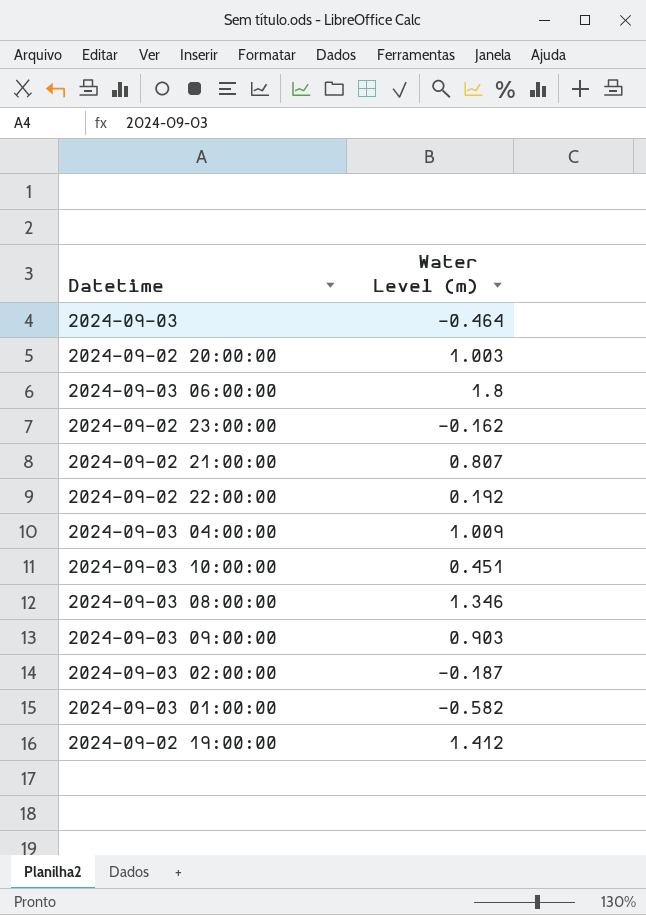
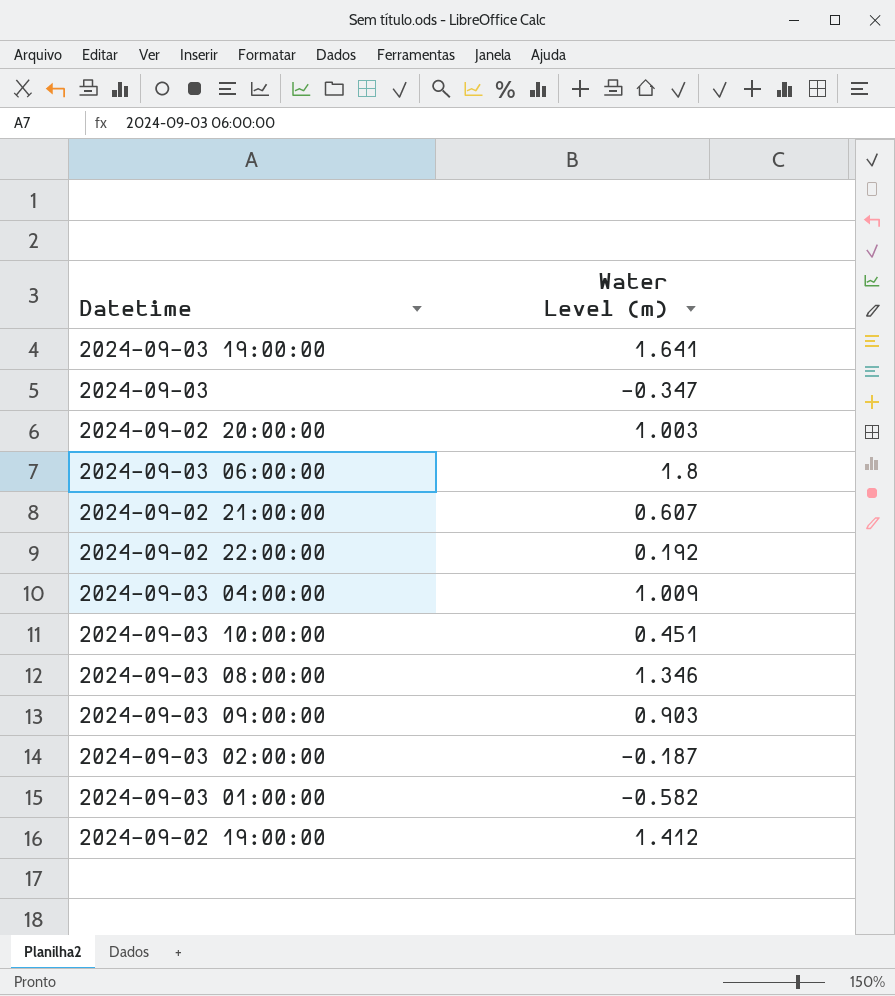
row 2024-09-02 23:00:00: -0.162 -> none
row 2024-09-03 19:00:00: none -> 1.641
2024-09-03 | Water Level (m): -0.464 -> -0.347
2024-09-02 21:00:00 | Water Level (m): 0.807 -> 0.607

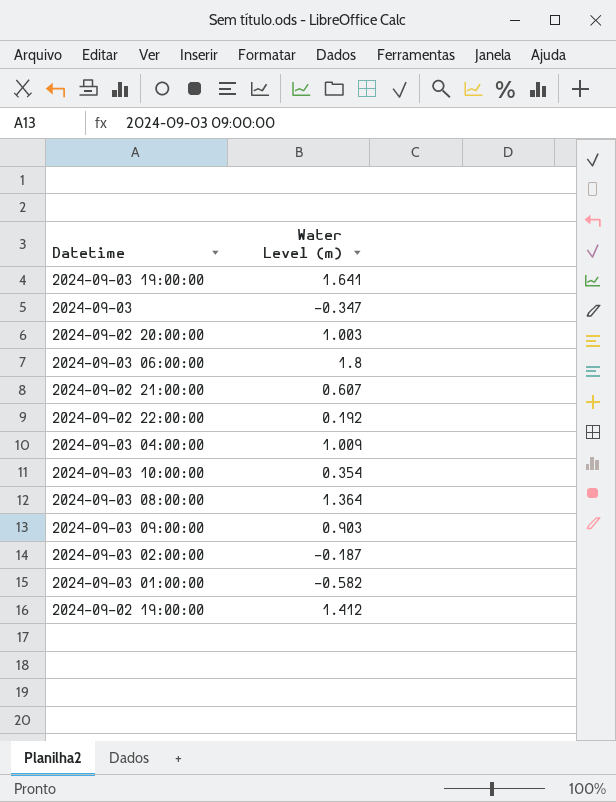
2024-09-03 10:00:00 | Water Level (m): 0.451 -> 0.354
2024-09-03 08:00:00 | Water Level (m): 1.346 -> 1.364

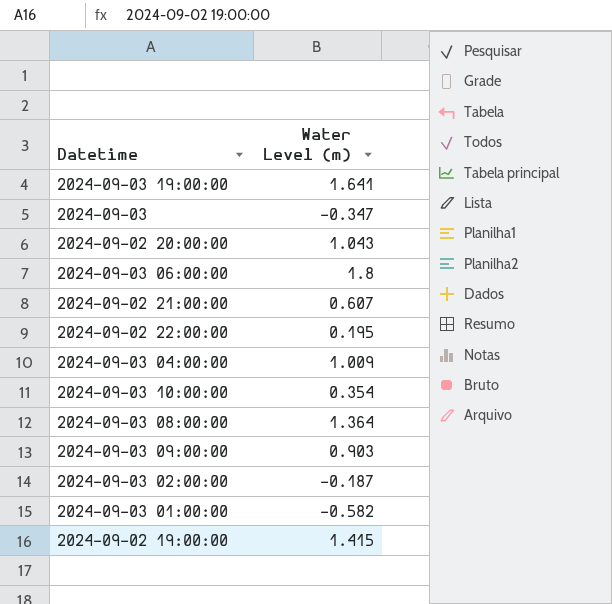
2024-09-02 20:00:00 | Water Level (m): 1.003 -> 1.043
2024-09-02 22:00:00 | Water Level (m): 0.192 -> 0.195
2024-09-02 19:00:00 | Water Level (m): 1.412 -> 1.415

